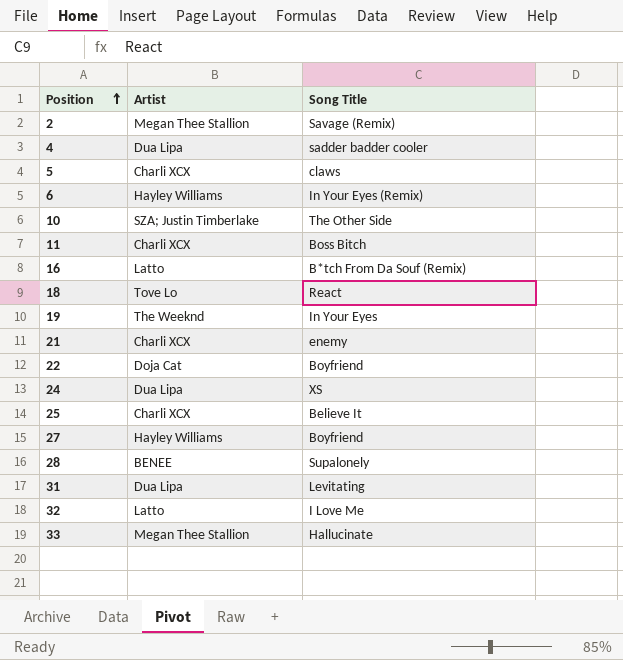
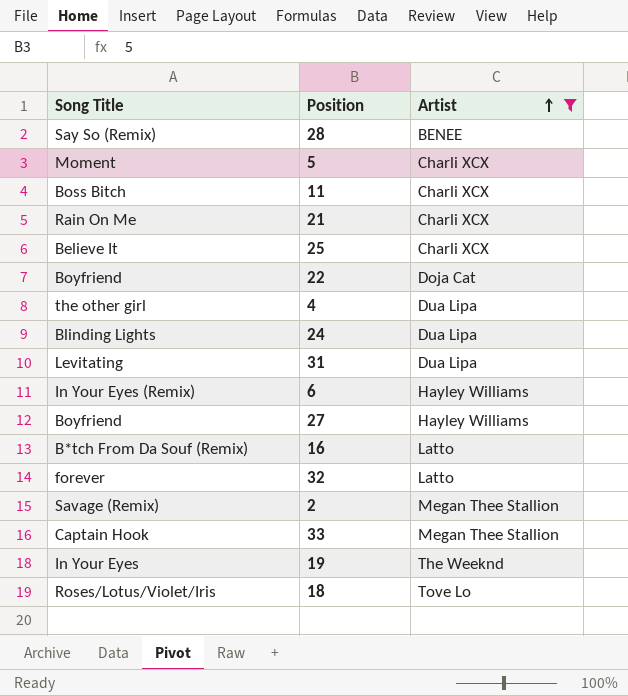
filter: none -> Artist != SZA; Justin Timberlake
row order: Position ascending -> Artist ascending
column Song Title | position: 3 -> 1
28 | Song Title: Supalonely -> Say So (Remix)
5 | Song Title: claws -> Moment
21 | Song Title: enemy -> Rain On Me
4 | Song Title: sadder badder cooler -> the other girl
24 | Song Title: XS -> Blinding Lights
32 | Song Title: I Love Me -> forever
33 | Song Title: Hallucinate -> Captain Hook
18 | Song Title: React -> Roses/Lotus/Violet/Iris

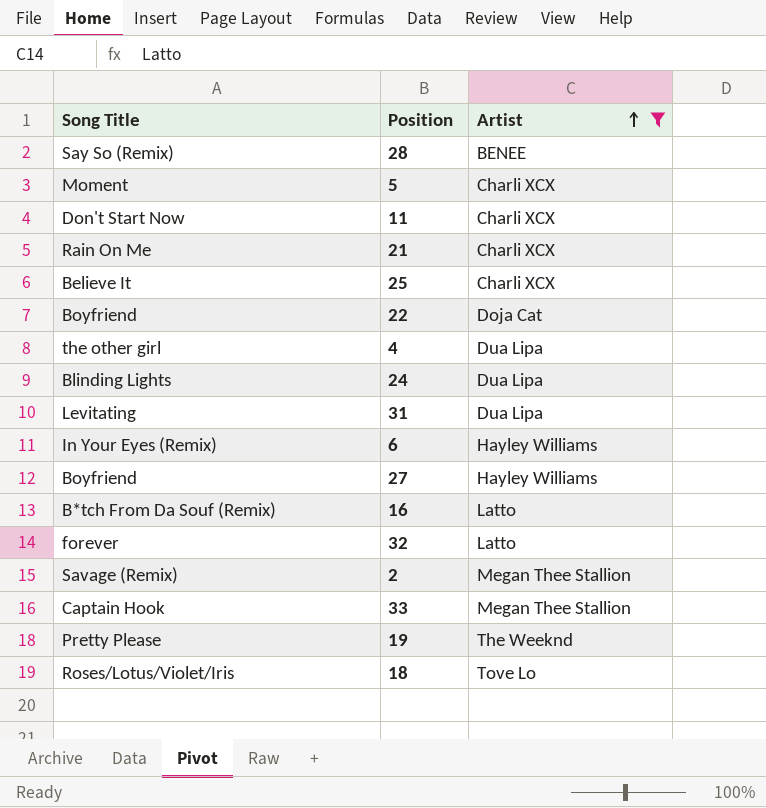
11 | Song Title: Boss Bitch -> Don't Start Now
19 | Song Title: In Your Eyes -> Pretty Please

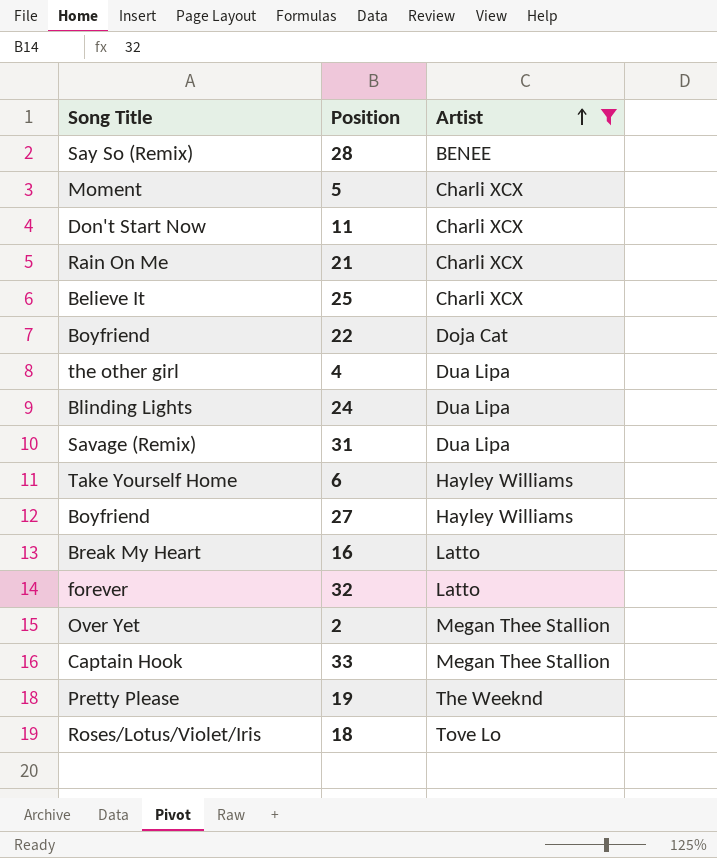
31 | Song Title: Levitating -> Savage (Remix)
6 | Song Title: In Your Eyes (Remix) -> Take Yourself Home
16 | Song Title: B*tch From Da Souf (Remix) -> Break My Heart
2 | Song Title: Savage (Remix) -> Over Yet

